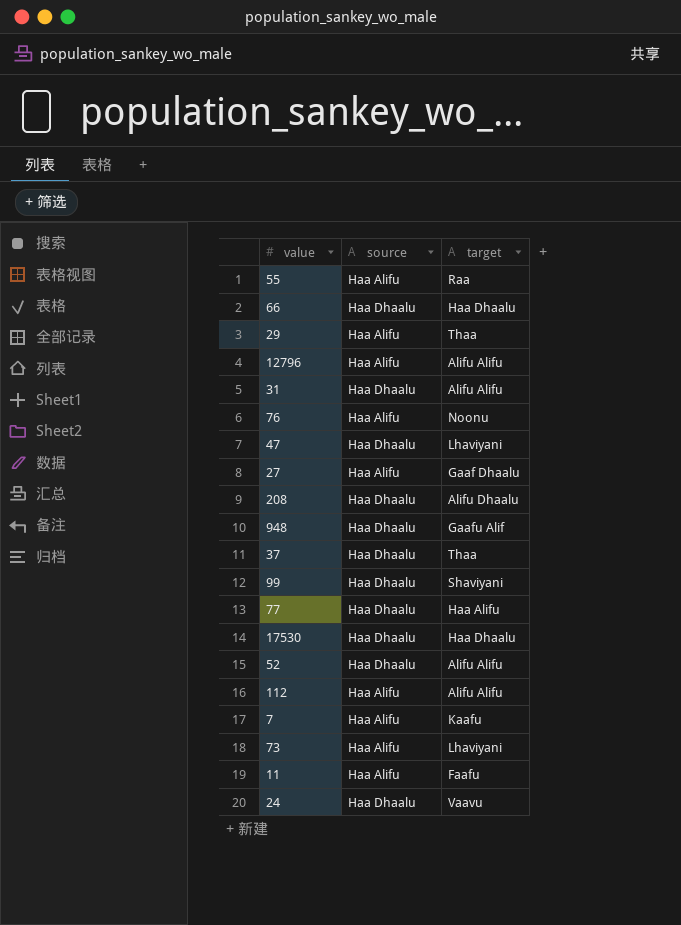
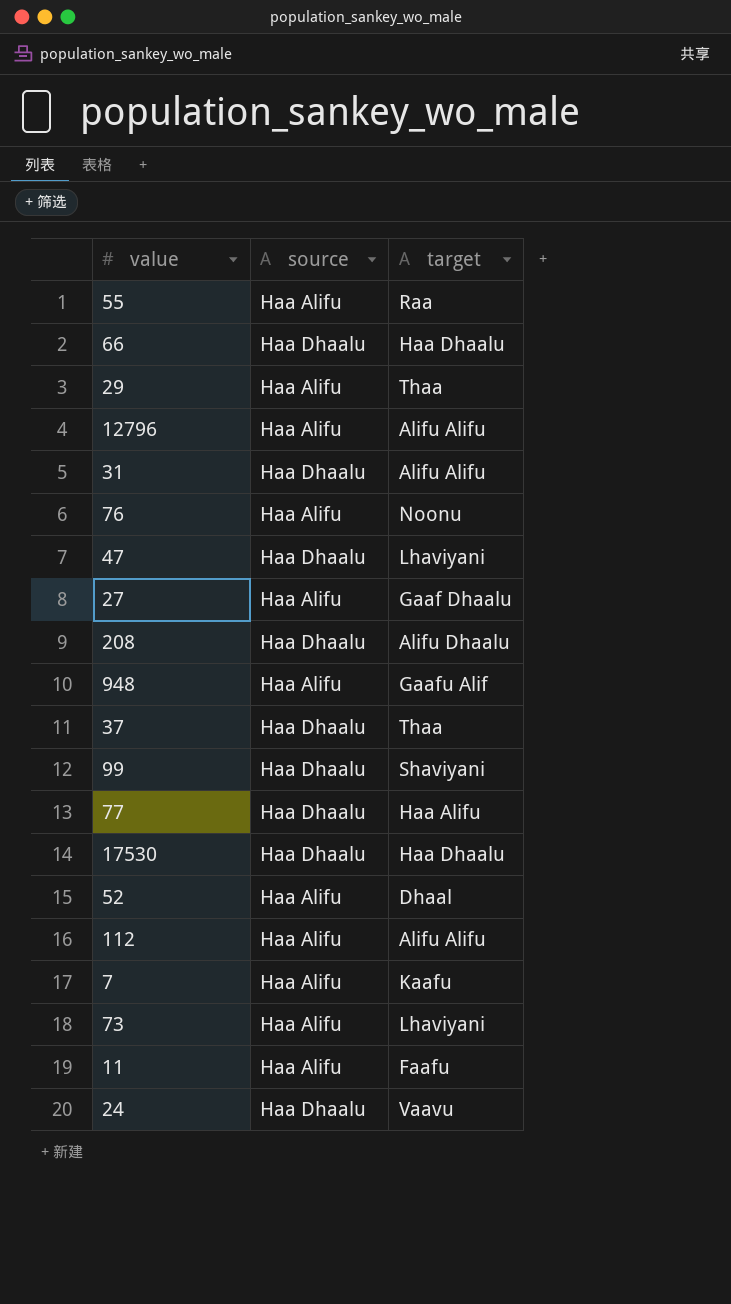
948 | source: Haa Dhaalu -> Haa Alifu
52 | source: Haa Dhaalu -> Haa Alifu
52 | target: Alifu Alifu -> Dhaal

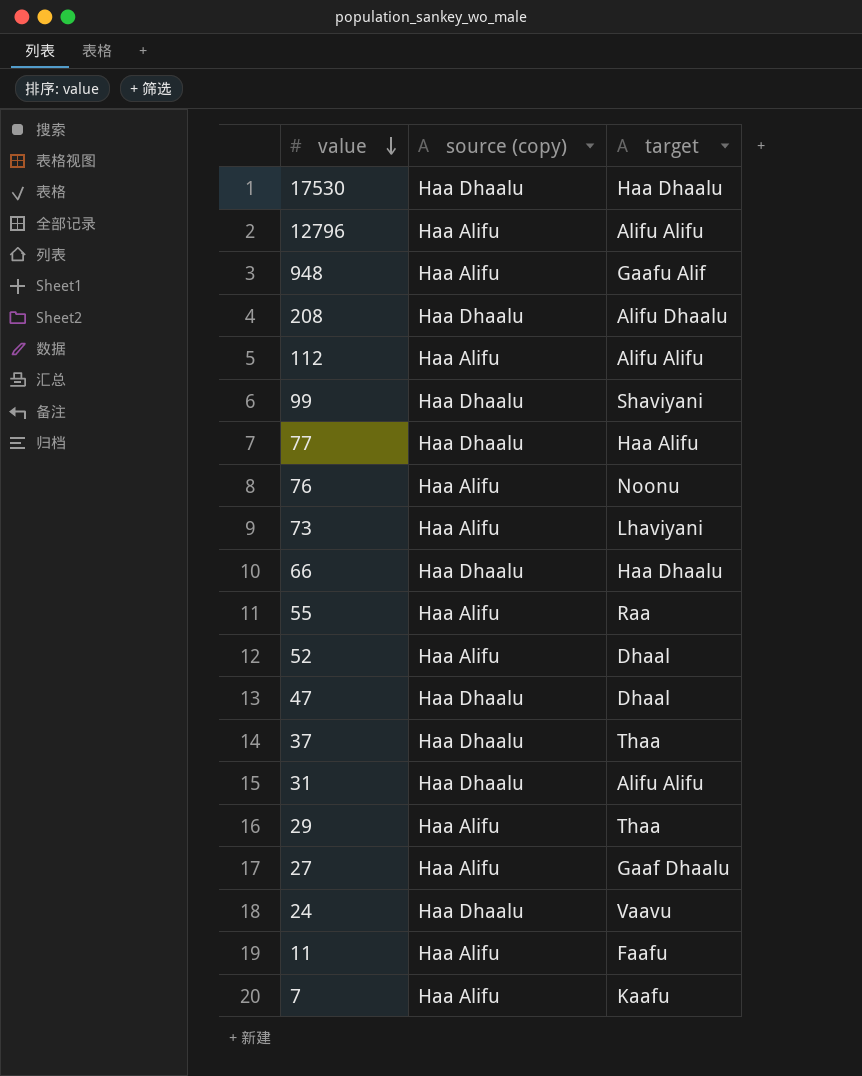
row order: none -> value descending
column name: source -> source (copy)
47 | target: Lhaviyani -> Dhaal

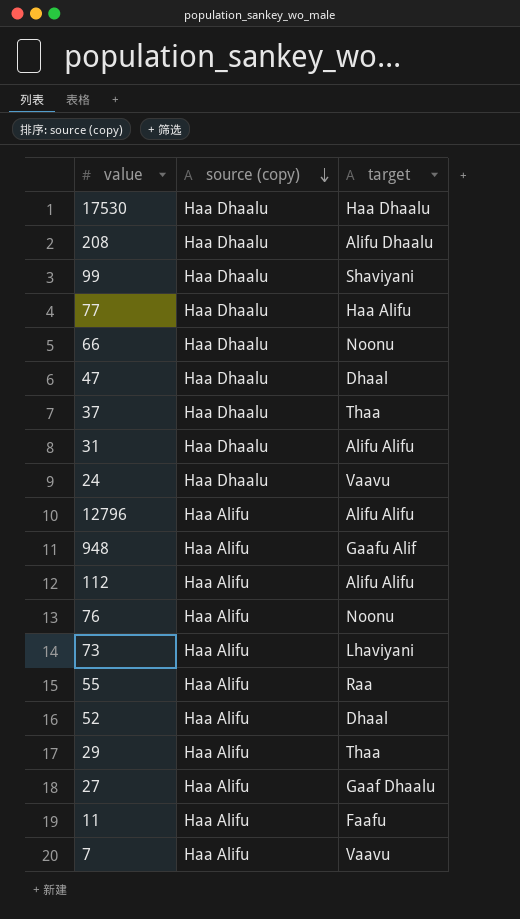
row order: value descending -> source (copy) descending
66 | target: Haa Dhaalu -> Noonu
7 | target: Kaafu -> Vaavu

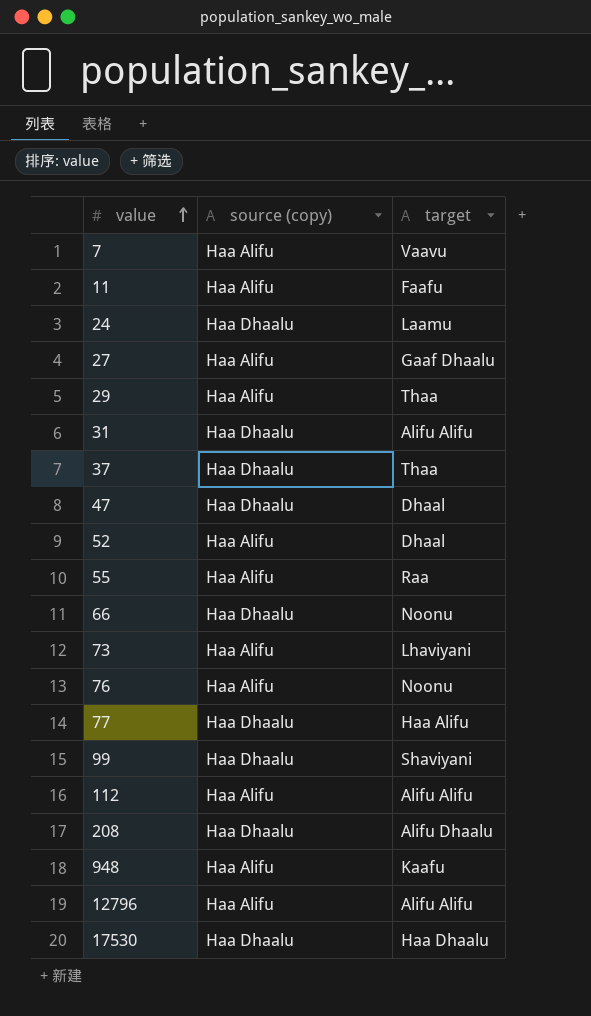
row order: source (copy) descending -> value ascending
24 | target: Vaavu -> Laamu
948 | target: Gaafu Alif -> Kaafu

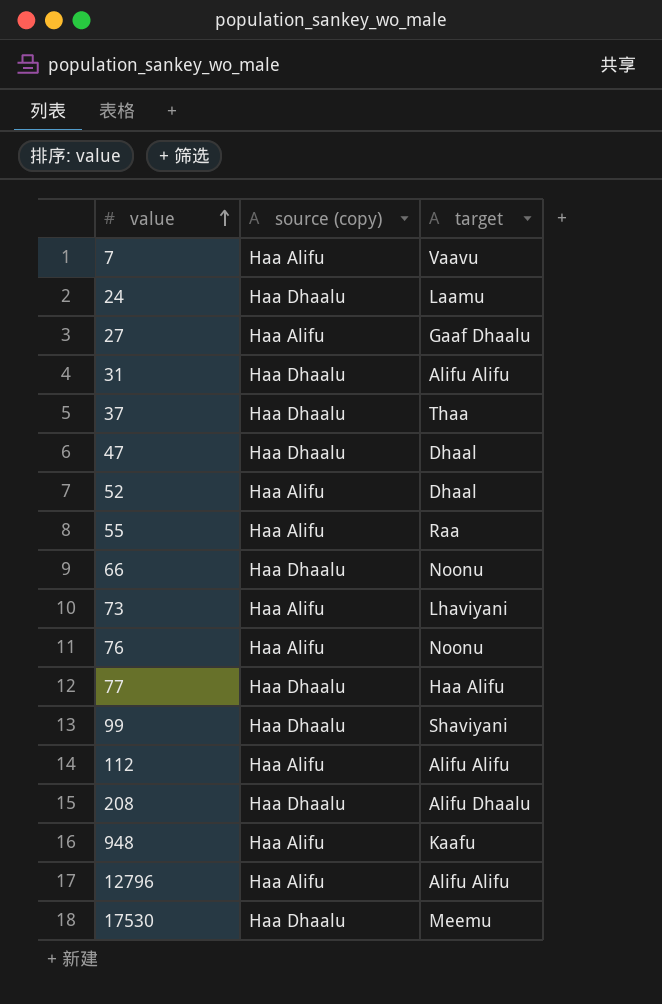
row 11: Haa Alifu | Faafu -> none
row 29: Haa Alifu | Thaa -> none
17530 | target: Haa Dhaalu -> Meemu

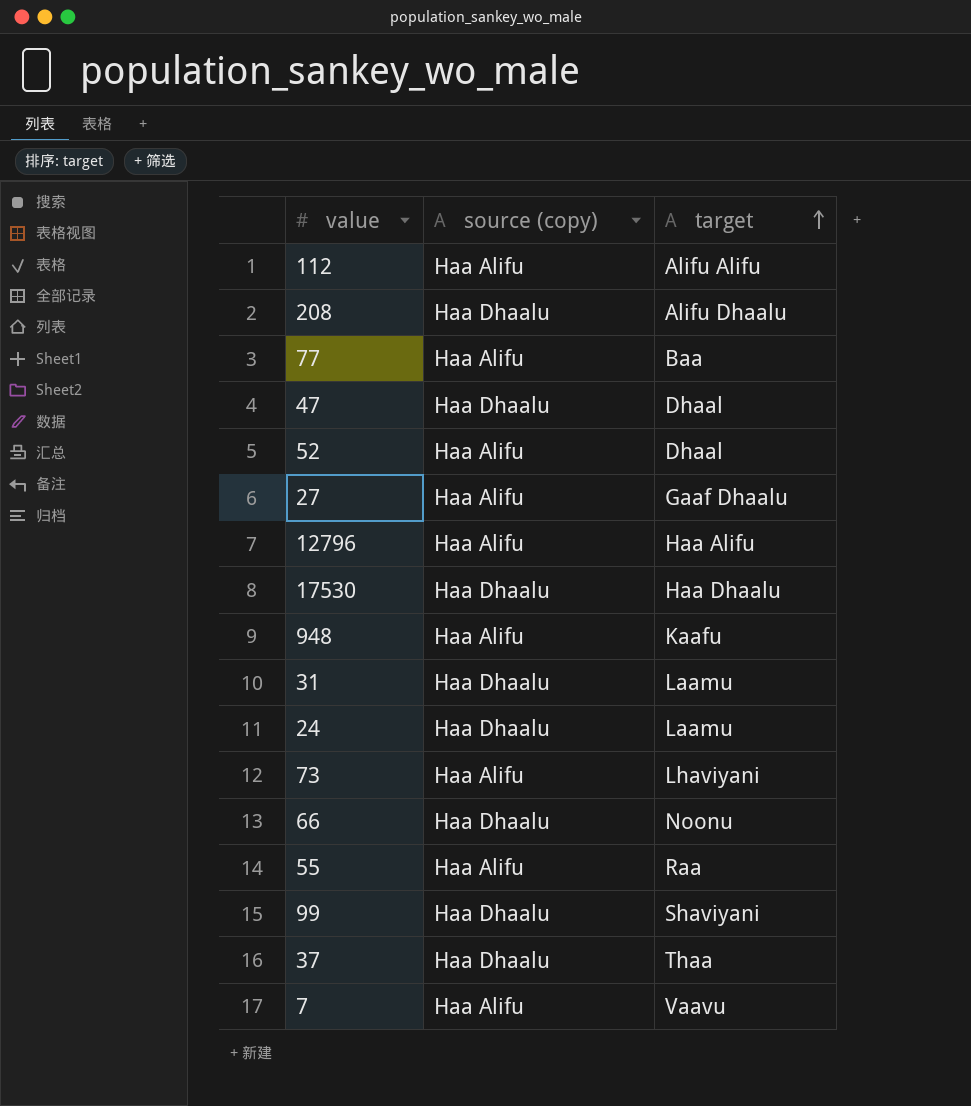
row order: value ascending -> target ascending
row 76: Haa Alifu | Noonu -> none
77 | source (copy): Haa Dhaalu -> Haa Alifu
77 | target: Haa Alifu -> Baa
12796 | target: Alifu Alifu -> Haa Alifu
17530 | target: Meemu -> Haa Dhaalu
31 | target: Alifu Alifu -> Laamu

